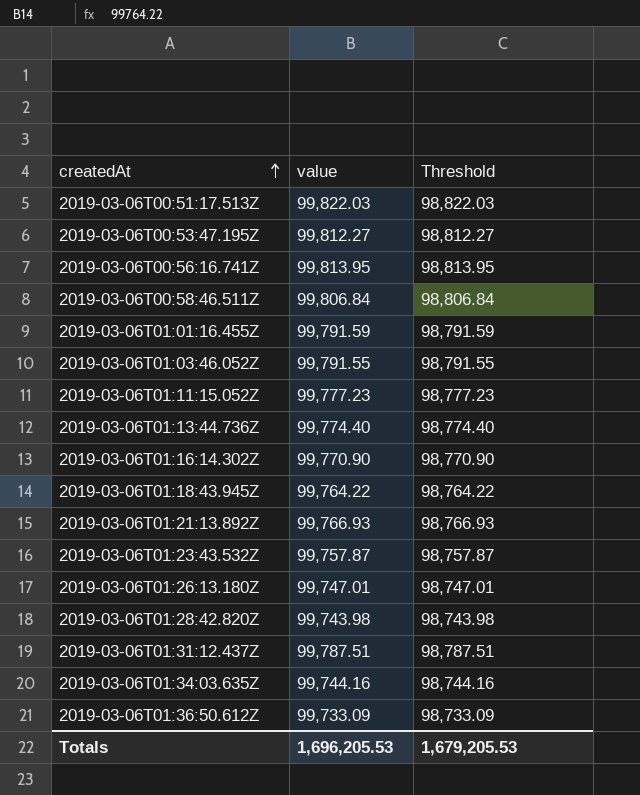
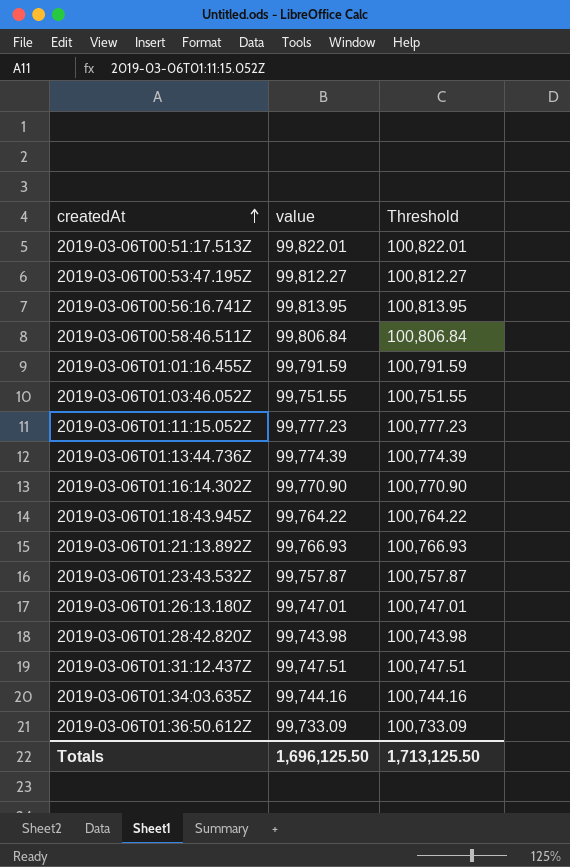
column Threshold | formula: [value] - 1000 -> [value] + 1000
2019-03-06T00:51:17.513Z | value: 99,822.03 -> 99,822.01
2019-03-06T01:03:46.052Z | value: 99,791.55 -> 99,751.55
2019-03-06T01:13:44.736Z | value: 99,774.40 -> 99,774.39
2019-03-06T01:31:12.437Z | value: 99,787.51 -> 99,747.51
Totals | value: 1,696,205.53 -> 1,696,125.50
Totals | Threshold: 1,679,205.53 -> 1,713,125.50

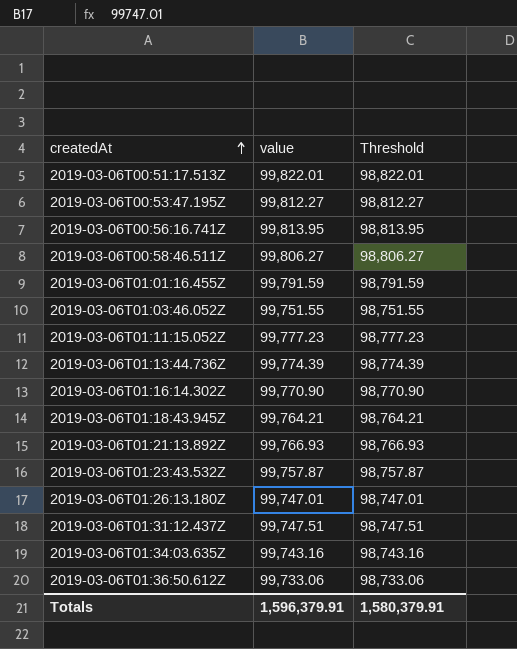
column Threshold | formula: [value] + 1000 -> [value] - 1000
row 2019-03-06T01:28:42.820Z: 99,743.98 | 100,743.98 -> none
2019-03-06T00:58:46.511Z | value: 99,806.84 -> 99,806.27
2019-03-06T01:18:43.945Z | value: 99,764.22 -> 99,764.21
2019-03-06T01:34:03.635Z | value: 99,744.16 -> 99,743.16
2019-03-06T01:36:50.612Z | value: 99,733.09 -> 99,733.06
Totals | value: 1,696,125.50 -> 1,596,379.91
Totals | Threshold: 1,713,125.50 -> 1,580,379.91

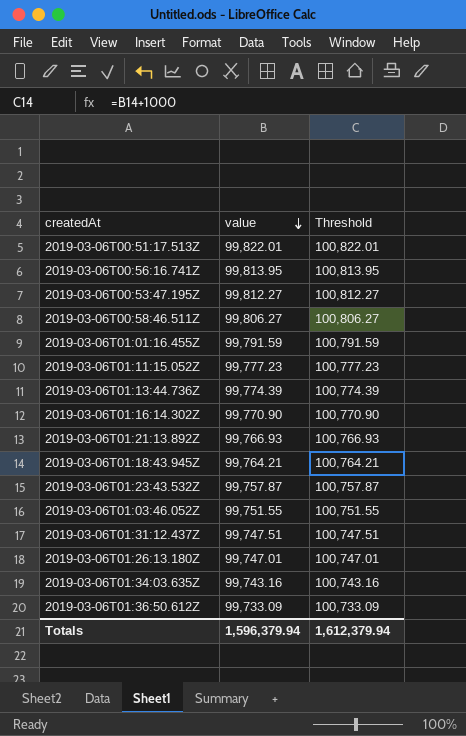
row order: createdAt ascending -> value descending
column Threshold | formula: [value] - 1000 -> [value] + 1000
2019-03-06T01:36:50.612Z | value: 99,733.06 -> 99,733.09
Totals | value: 1,596,379.91 -> 1,596,379.94
Totals | Threshold: 1,580,379.91 -> 1,612,379.94

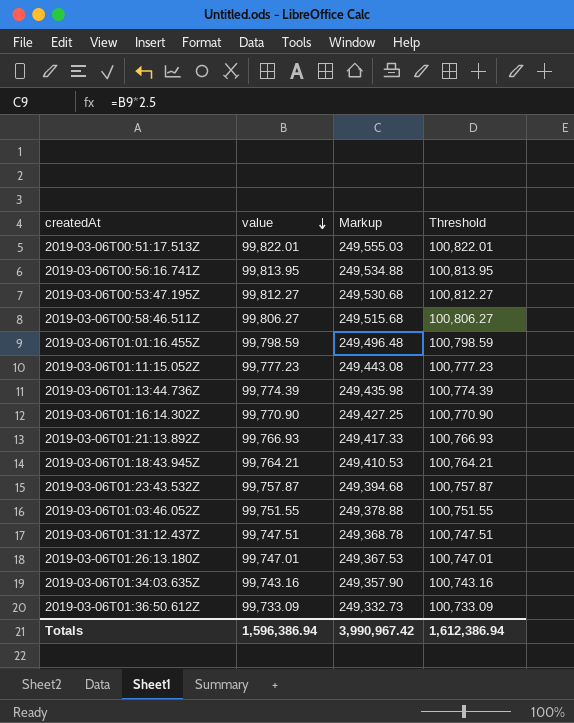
column Markup | formula: none -> [value] * 2.5
2019-03-06T01:01:16.455Z | value: 99,791.59 -> 99,798.59
2019-03-06T01:01:16.455Z | Threshold: 100,791.59 -> 100,798.59
Totals | value: 1,596,379.94 -> 1,596,386.94
Totals | Threshold: 1,612,379.94 -> 1,612,386.94

